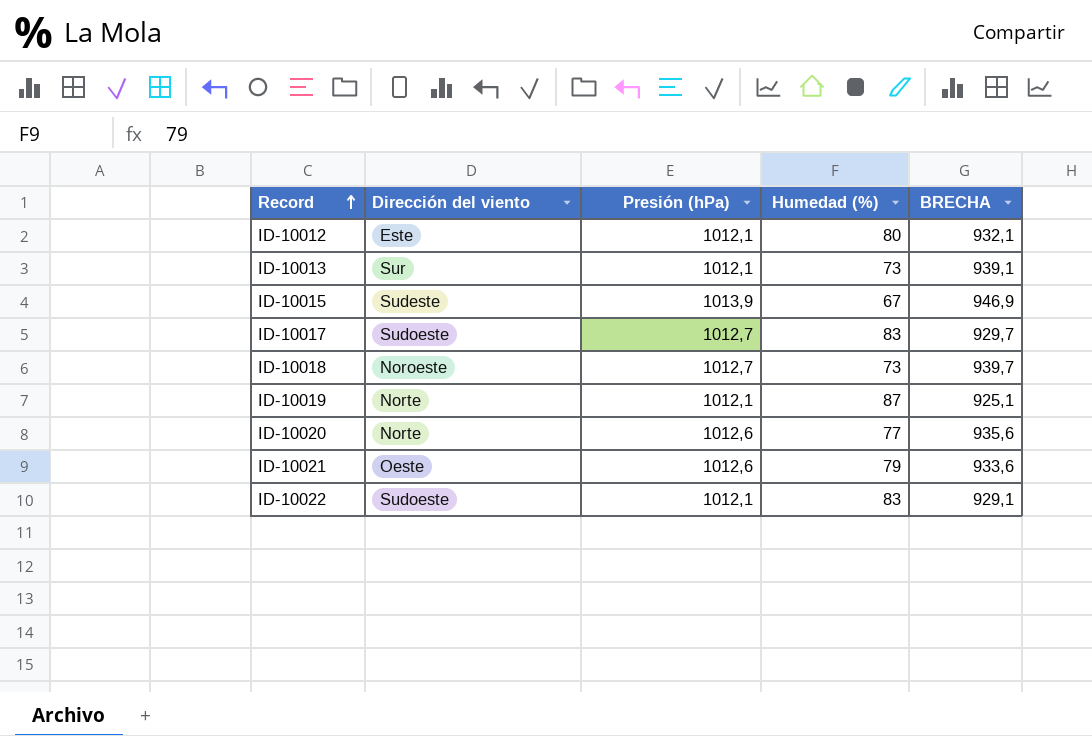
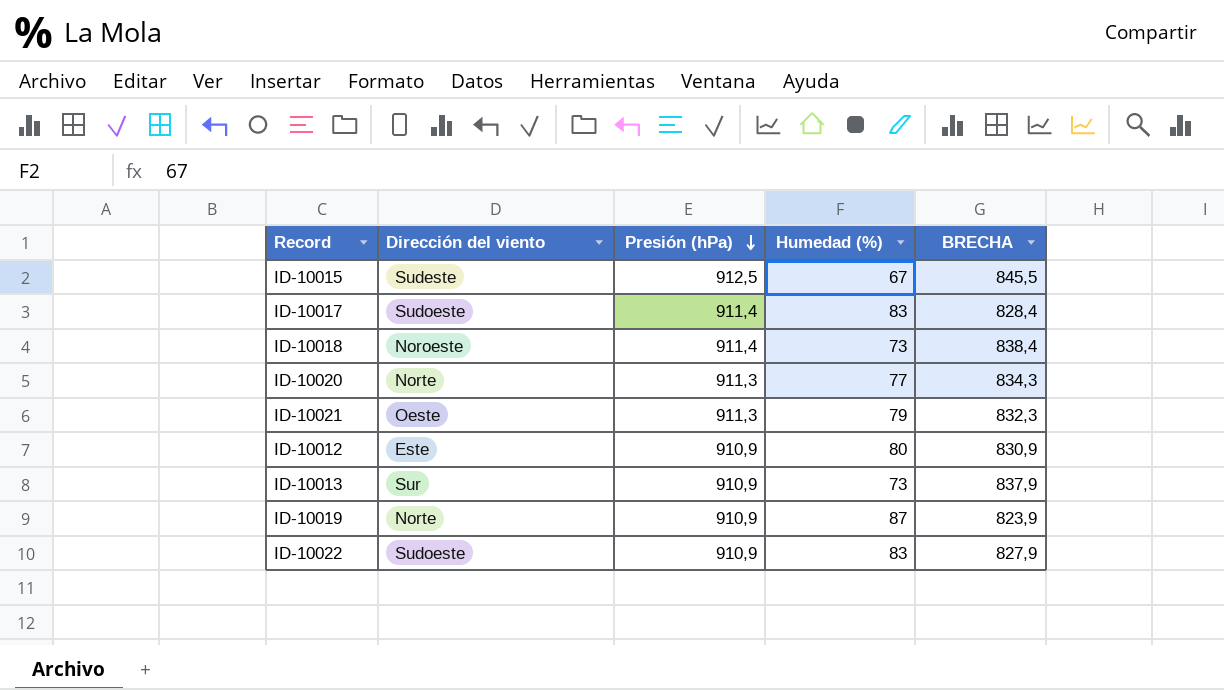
row order: Record ascending -> Presión (hPa) descending
ID-10015 | Presión (hPa): 1013,9 -> 912,5
ID-10015 | BRECHA: 946,9 -> 845,5
ID-10017 | Presión (hPa): 1012,7 -> 911,4
ID-10017 | BRECHA: 929,7 -> 828,4
ID-10018 | Presión (hPa): 1012,7 -> 911,4
ID-10018 | BRECHA: 939,7 -> 838,4
ID-10020 | Presión (hPa): 1012,6 -> 911,3
ID-10020 | BRECHA: 935,6 -> 834,3
ID-10021 | Presión (hPa): 1012,6 -> 911,3
ID-10021 | BRECHA: 933,6 -> 832,3
ID-10012 | Presión (hPa): 1012,1 -> 910,9
ID-10012 | BRECHA: 932,1 -> 830,9
ID-10013 | Presión (hPa): 1012,1 -> 910,9
ID-10013 | BRECHA: 939,1 -> 837,9
ID-10019 | Presión (hPa): 1012,1 -> 910,9
ID-10019 | BRECHA: 925,1 -> 823,9
ID-10022 | Presión (hPa): 1012,1 -> 910,9
ID-10022 | BRECHA: 929,1 -> 827,9

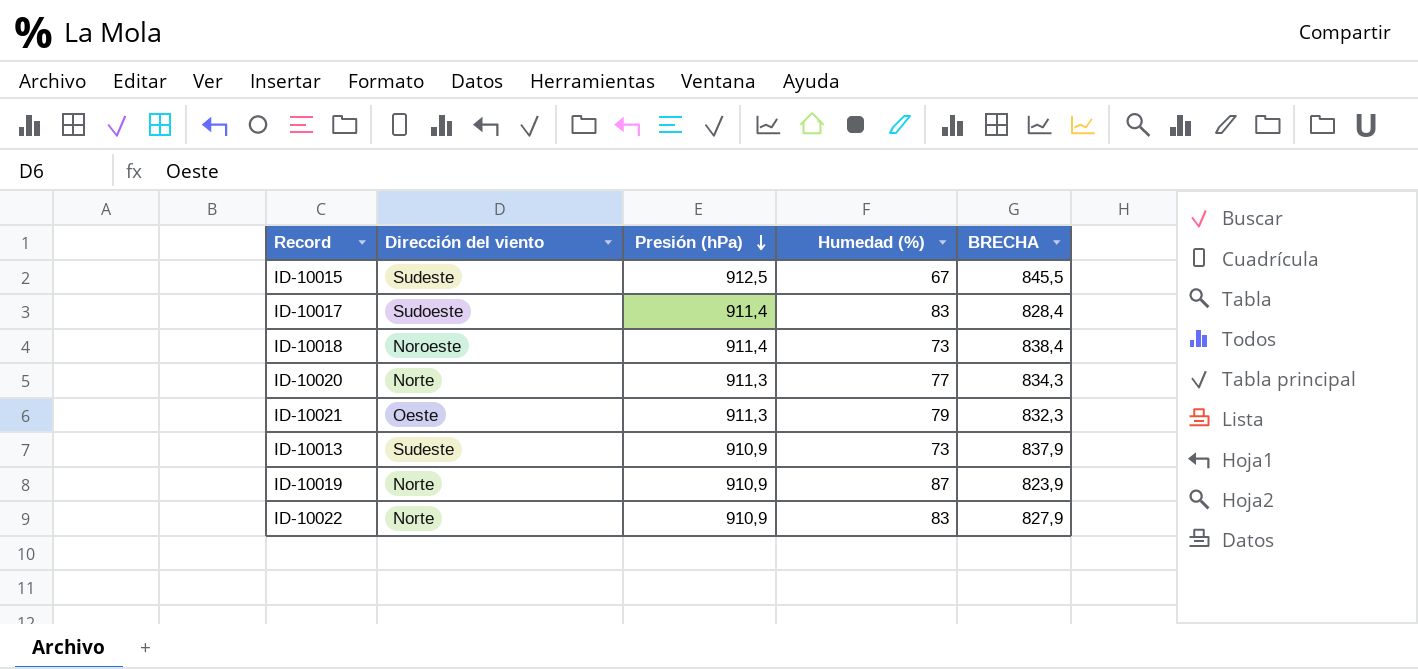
row ID-10012: Este | 910,9 | 80 | 830,9 -> none
ID-10013 | Dirección del viento: Sur -> Sudeste
ID-10022 | Dirección del viento: Sudoeste -> Norte

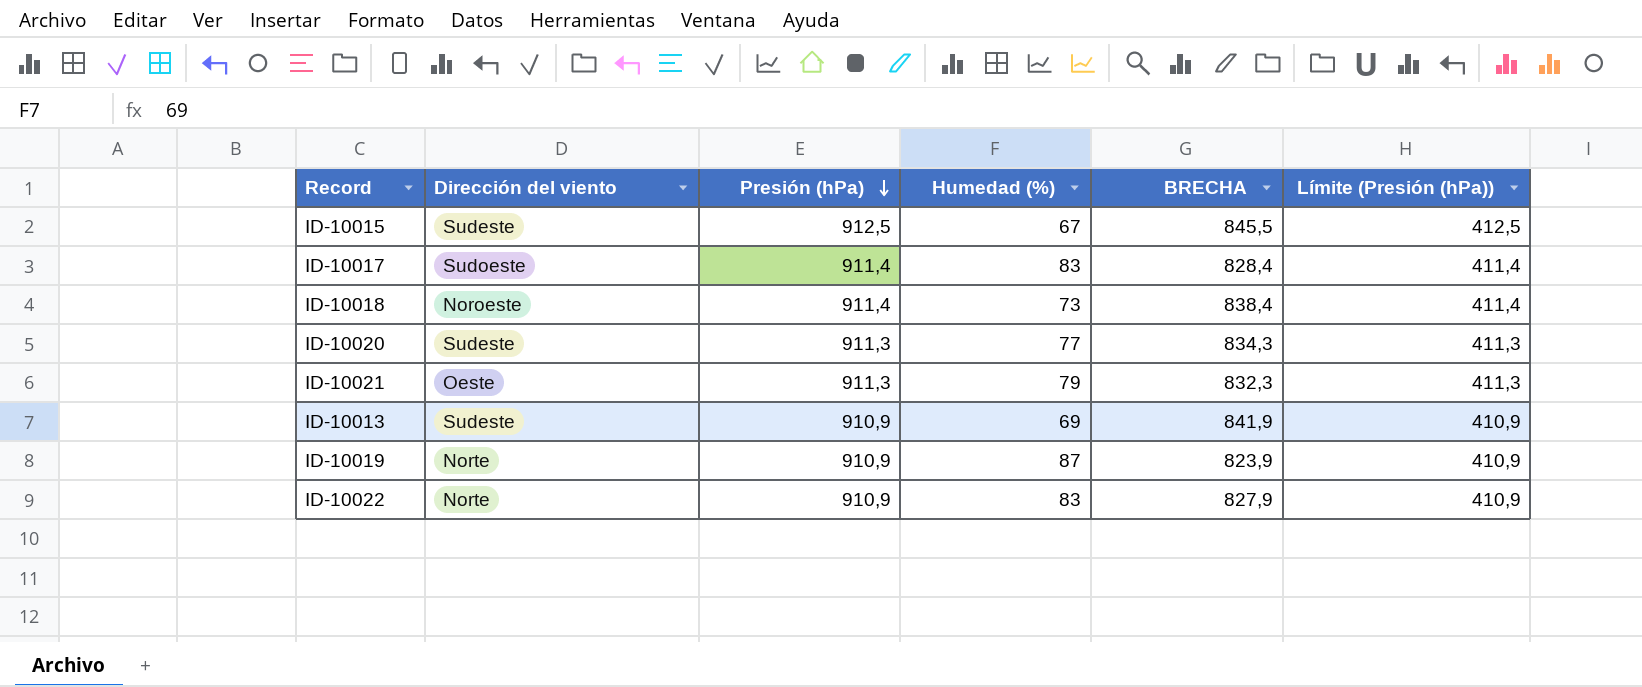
column Límite (Presión (hPa)) | formula: none -> [Presión (hPa)] - 500
ID-10020 | Dirección del viento: Norte -> Sudeste
ID-10013 | Humedad (%): 73 -> 69
ID-10013 | BRECHA: 837,9 -> 841,9

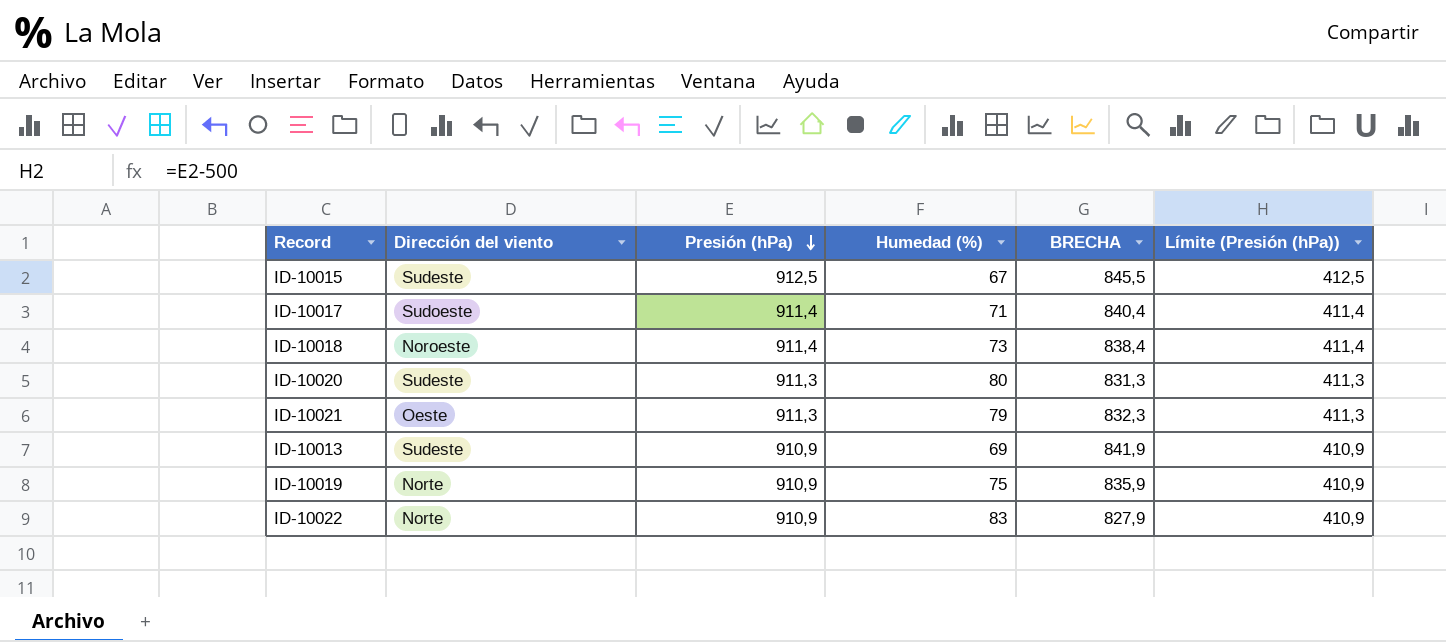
ID-10017 | Humedad (%): 83 -> 71
ID-10017 | BRECHA: 828,4 -> 840,4
ID-10020 | Humedad (%): 77 -> 80
ID-10020 | BRECHA: 834,3 -> 831,3
ID-10019 | Humedad (%): 87 -> 75
ID-10019 | BRECHA: 823,9 -> 835,9

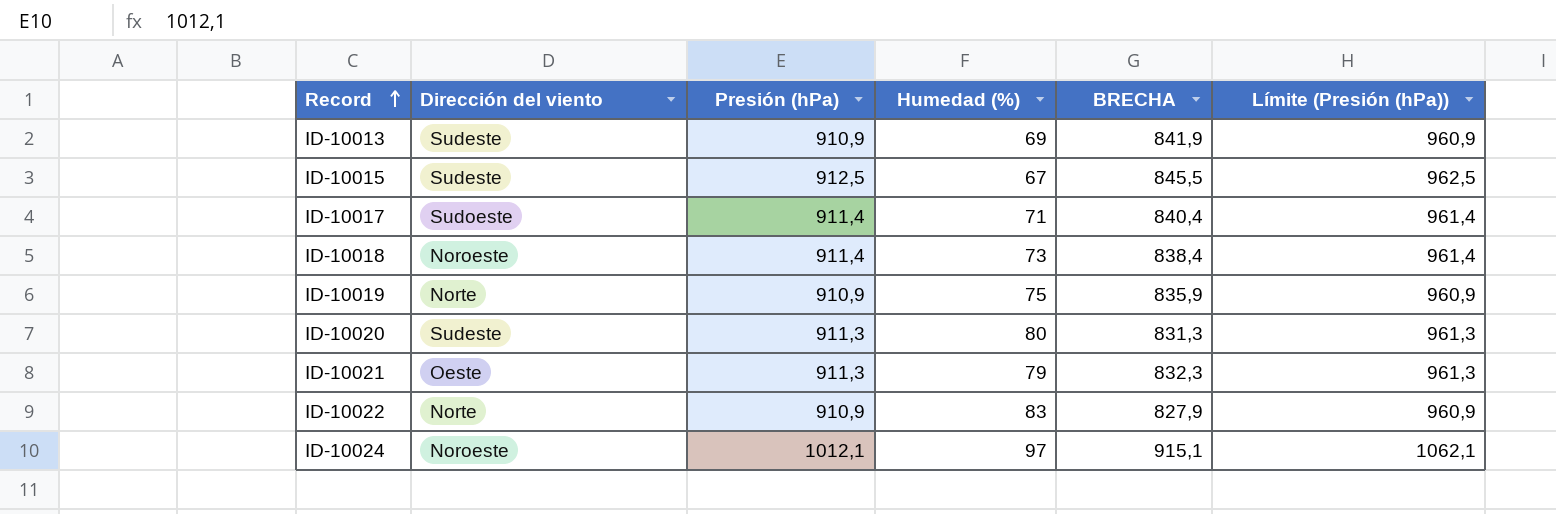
row order: Presión (hPa) descending -> Record ascending
column Límite (Presión (hPa)) | formula: [Presión (hPa)] - 500 -> [Presión (hPa)] + 50
row ID-10024: none -> Noroeste | 1012,1 | 97 | 915,1 | 1062,1

